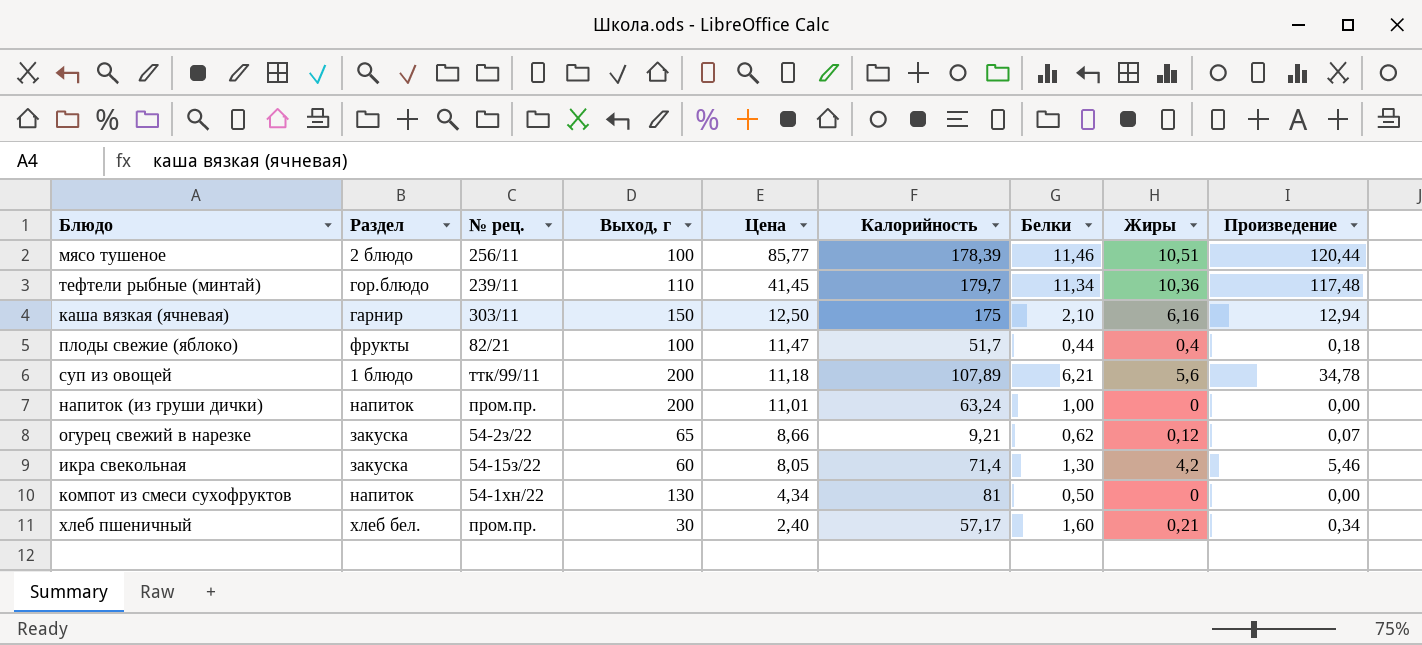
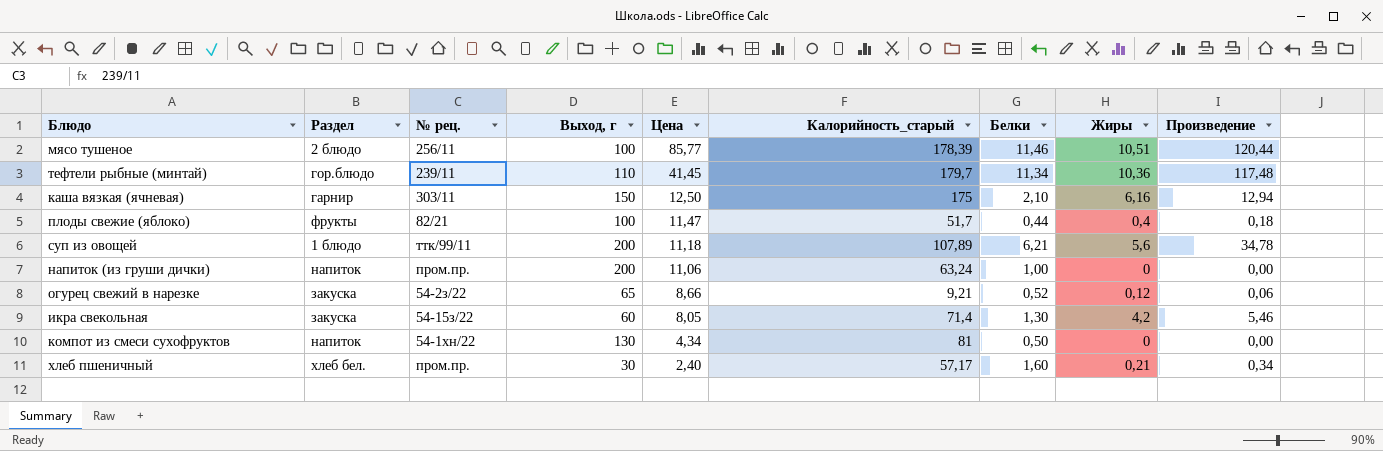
column name: Калорийность -> Калорийность_старый
напиток (из груши дички) | Цена: 11,01 -> 11,06
огурец свежий в нарезке | Белки: 0,62 -> 0,52
огурец свежий в нарезке | Произведение: 0,07 -> 0,06

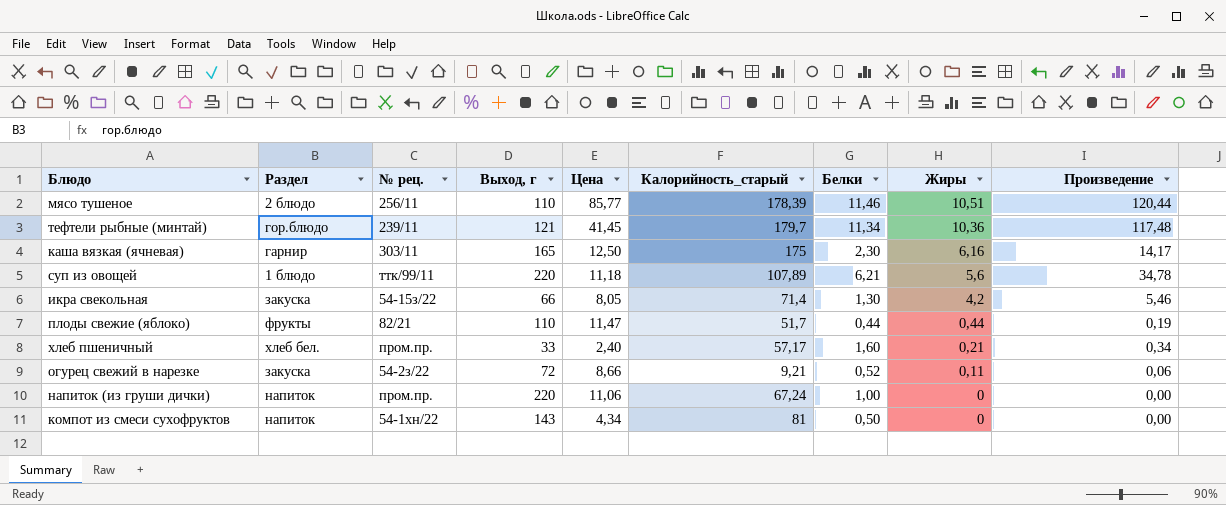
row order: Цена descending -> Жиры descending
мясо тушеное | Выход, г: 100 -> 110
тефтели рыбные (минтай) | Выход, г: 110 -> 121
каша вязкая (ячневая) | Выход, г: 150 -> 165
каша вязкая (ячневая) | Белки: 2,10 -> 2,30
каша вязкая (ячневая) | Произведение: 12,94 -> 14,17
суп из овощей | Выход, г: 200 -> 220
икра свекольная | Выход, г: 60 -> 66
плоды свежие (яблоко) | Выход, г: 100 -> 110
плоды свежие (яблоко) | Жиры: 0,4 -> 0,44
плоды свежие (яблоко) | Произведение: 0,18 -> 0,19
хлеб пшеничный | Выход, г: 30 -> 33
огурец свежий в нарезке | Выход, г: 65 -> 72
огурец свежий в нарезке | Жиры: 0,12 -> 0,11
напиток (из груши дички) | Выход, г: 200 -> 220
напиток (из груши дички) | Калорийность_старый: 63,24 -> 67,24
компот из смеси сухофруктов | Выход, г: 130 -> 143

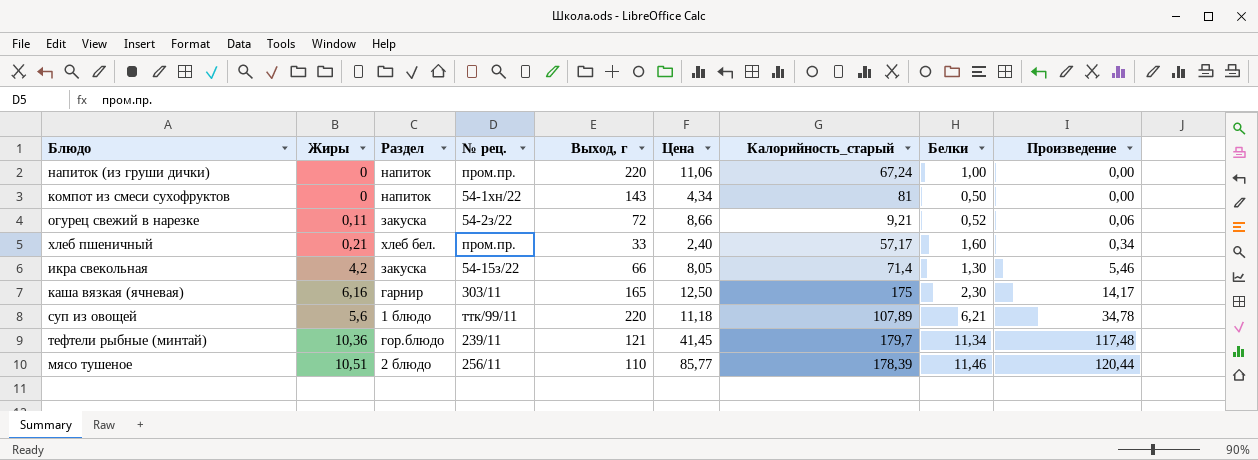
row order: Жиры descending -> Произведение ascending
column Жиры | position: 8 -> 2
row плоды свежие (яблоко): фрукты | 82/21 | 110 | 11,47 | 51,7 | 0,44 | 0,44 | 0,19 -> none

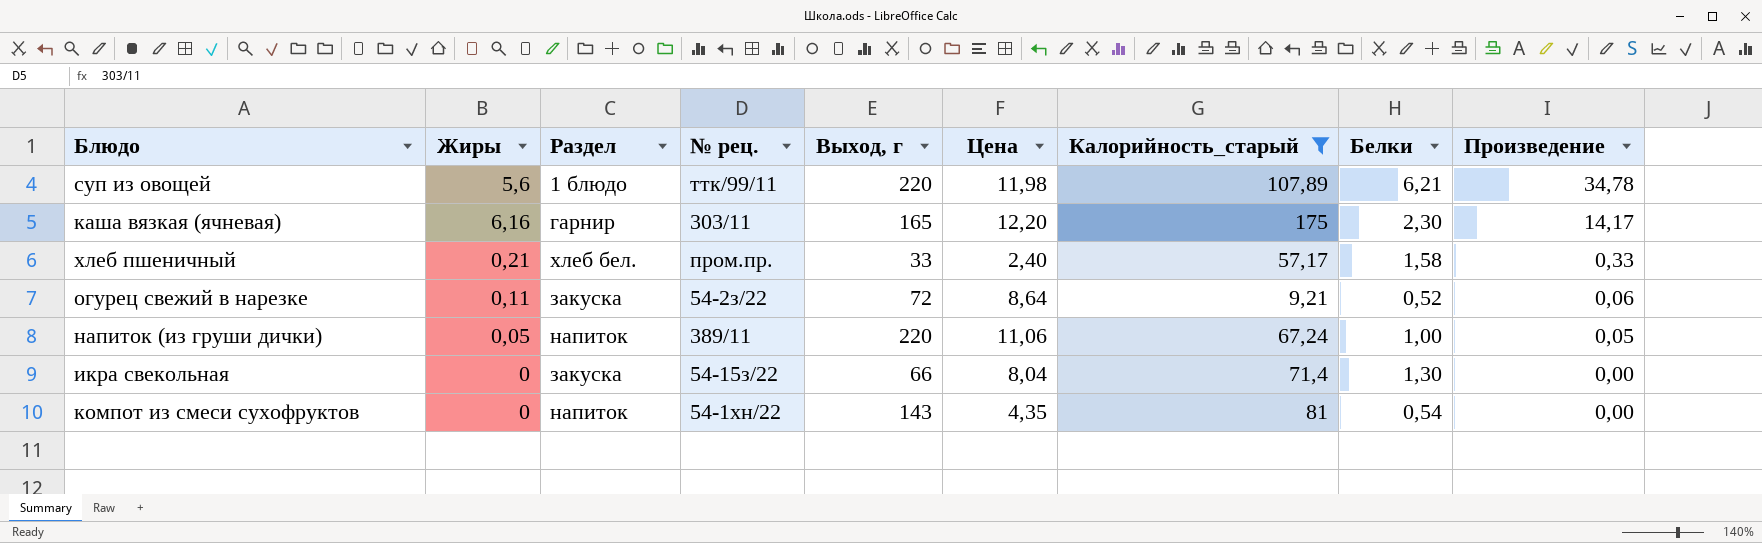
filter: none -> Калорийность_старый <= 175
row order: Произведение ascending -> Произведение descending
суп из овощей | Цена: 11,18 -> 11,98
каша вязкая (ячневая) | Цена: 12,50 -> 12,20
хлеб пшеничный | Белки: 1,60 -> 1,58
хлеб пшеничный | Произведение: 0,34 -> 0,33
огурец свежий в нарезке | Цена: 8,66 -> 8,64
напиток (из груши дички) | Жиры: 0 -> 0,05
напиток (из груши дички) | № рец.: пром.пр. -> 389/11
напиток (из груши дички) | Произведение: 0,00 -> 0,05
икра свекольная | Жиры: 4,2 -> 0
икра свекольная | Цена: 8,05 -> 8,04
икра свекольная | Произведение: 5,46 -> 0,00
компот из смеси сухофруктов | Цена: 4,34 -> 4,35
компот из смеси сухофруктов | Белки: 0,50 -> 0,54

